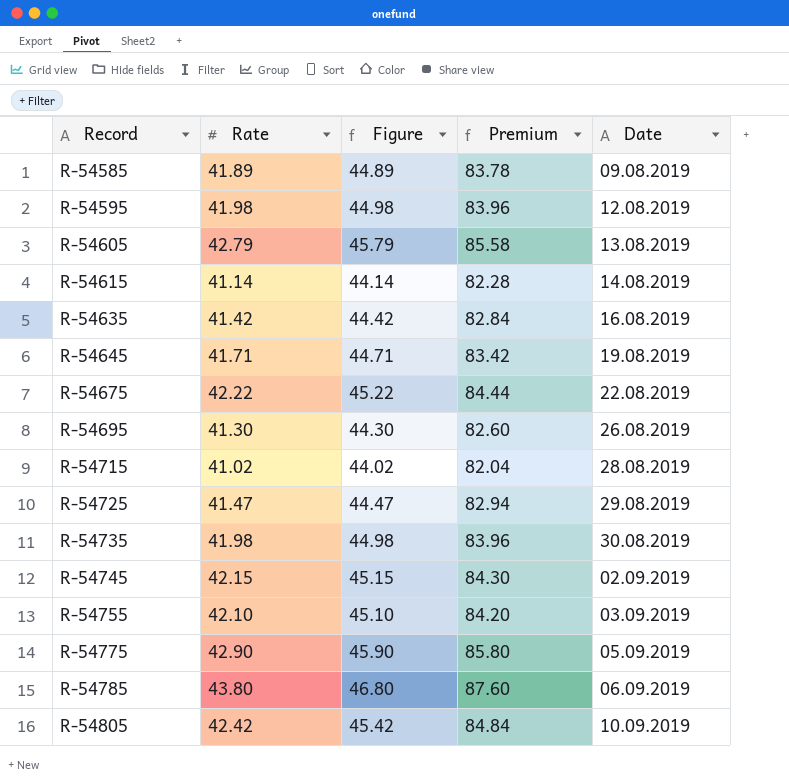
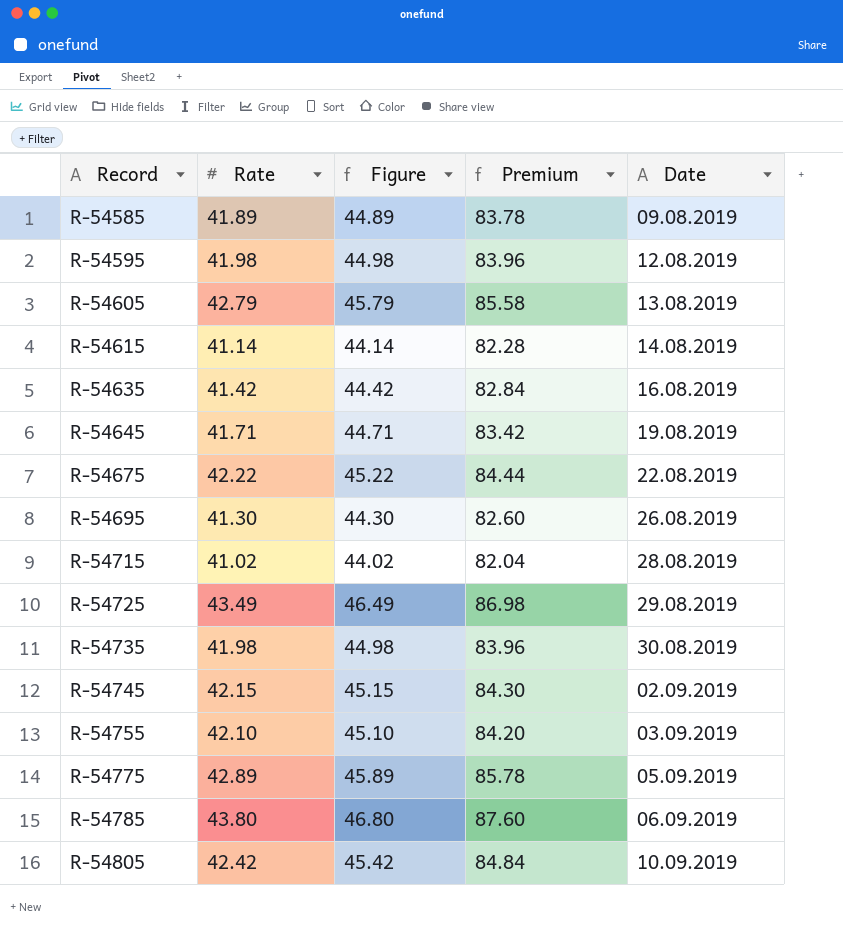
R-54725 | Rate: 41.47 -> 43.49
R-54725 | Figure: 44.47 -> 46.49
R-54725 | Premium: 82.94 -> 86.98
R-54775 | Rate: 42.90 -> 42.89
R-54775 | Figure: 45.90 -> 45.89
R-54775 | Premium: 85.80 -> 85.78

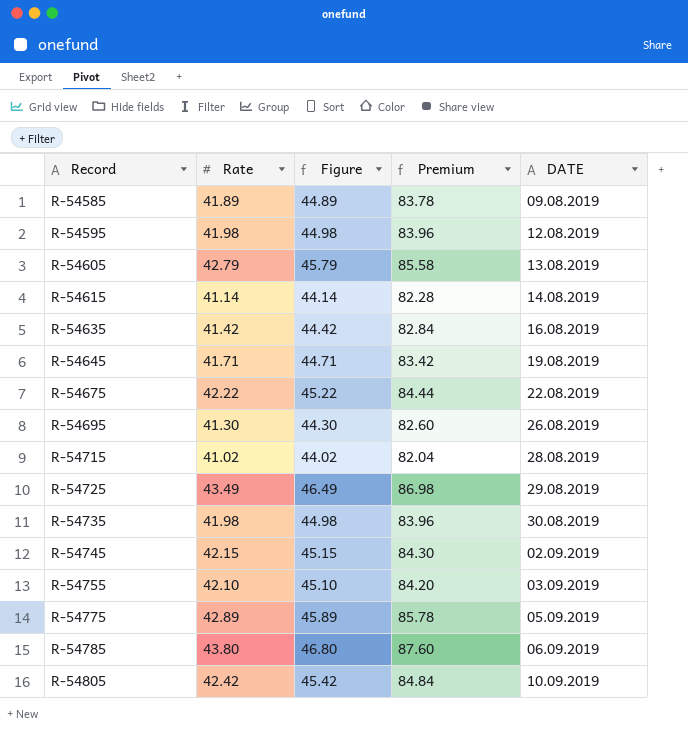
column name: Date -> DATE

